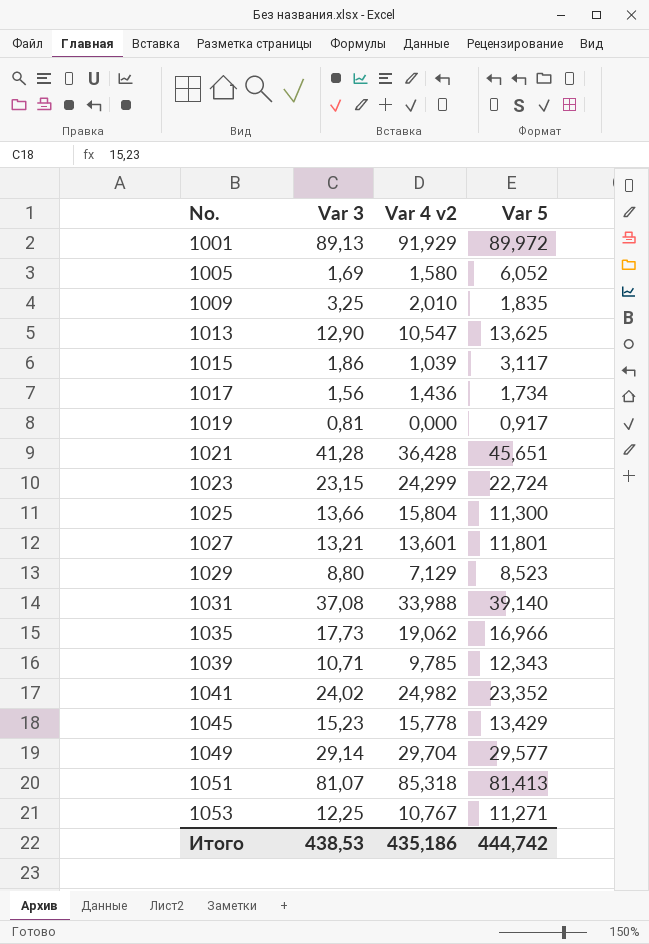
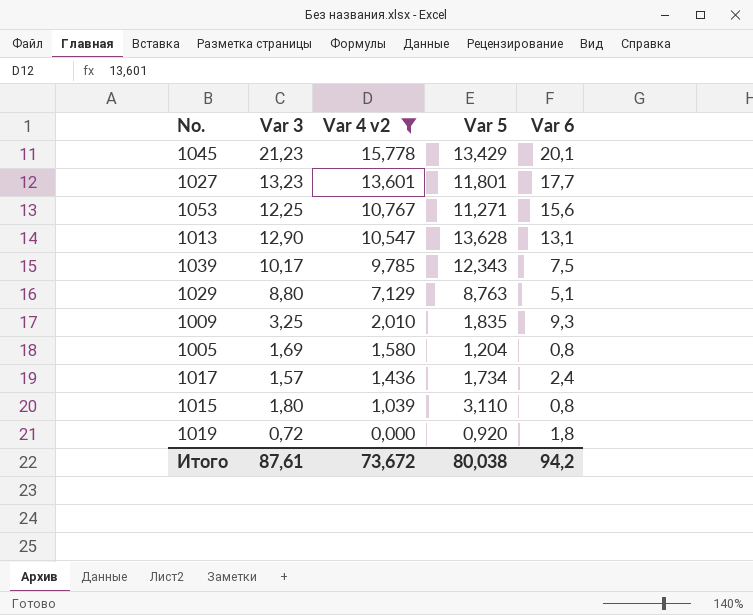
filter: none -> Var 4 v2 <= 15,778
row order: No. ascending -> Var 4 v2 descending
column Var 6 | position: none -> 5
1045 | Var 3: 15,23 -> 21,23
1027 | Var 3: 13,21 -> 13,23
1013 | Var 5: 13,625 -> 13,628
1039 | Var 3: 10,71 -> 10,17
1029 | Var 5: 8,523 -> 8,763
1005 | Var 5: 6,052 -> 1,204
1017 | Var 3: 1,56 -> 1,57
1015 | Var 3: 1,86 -> 1,80
1015 | Var 5: 3,117 -> 3,110
1019 | Var 3: 0,81 -> 0,72
1019 | Var 5: 0,917 -> 0,920
Итого | Var 3: 438,53 -> 87,61
Итого | Var 4 v2: 435,186 -> 73,672
Итого | Var 5: 444,742 -> 80,038

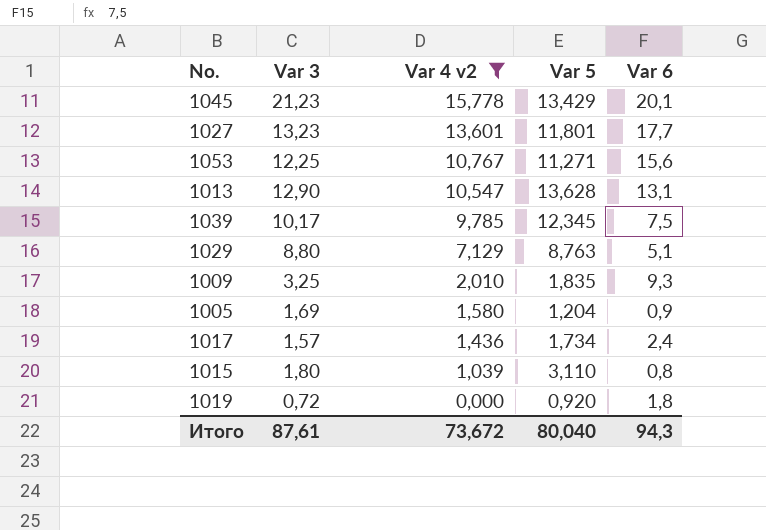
1039 | Var 5: 12,343 -> 12,345
1005 | Var 6: 0,8 -> 0,9
Итого | Var 5: 80,038 -> 80,040
Итого | Var 6: 94,2 -> 94,3

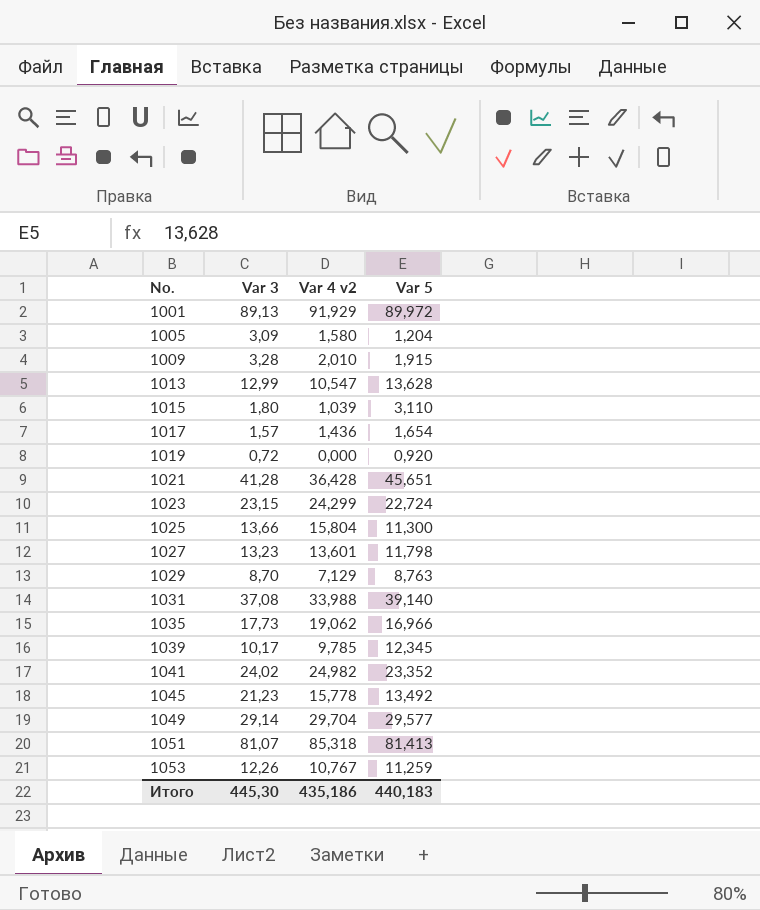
filter: Var 4 v2 <= 15,778 -> none
row order: Var 4 v2 descending -> No. ascending
column Var 6 | position: 5 -> none
1005 | Var 3: 1,69 -> 3,09
1009 | Var 3: 3,25 -> 3,28
1009 | Var 5: 1,835 -> 1,915
1013 | Var 3: 12,90 -> 12,99
1017 | Var 5: 1,734 -> 1,654
1027 | Var 5: 11,801 -> 11,798
1029 | Var 3: 8,80 -> 8,70
1045 | Var 5: 13,429 -> 13,492
1053 | Var 3: 12,25 -> 12,26
1053 | Var 5: 11,271 -> 11,259
Итого | Var 3: 87,61 -> 445,30
Итого | Var 4 v2: 73,672 -> 435,186
Итого | Var 5: 80,040 -> 440,183

